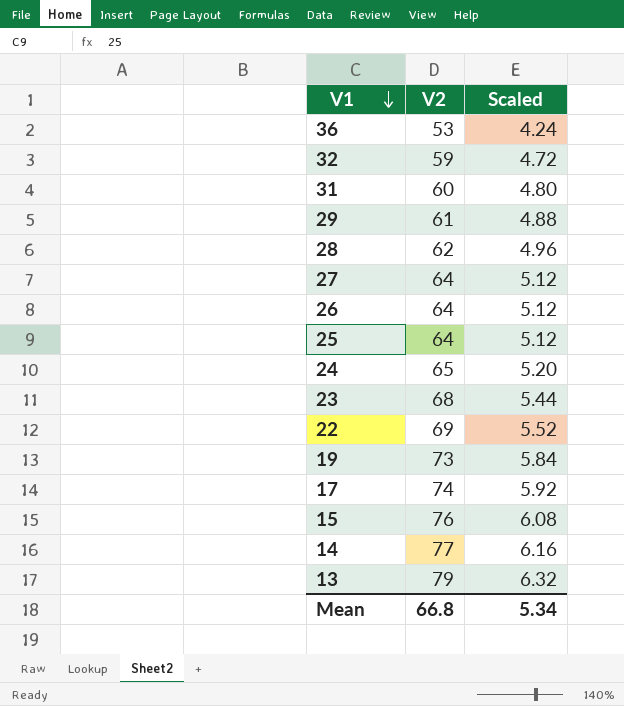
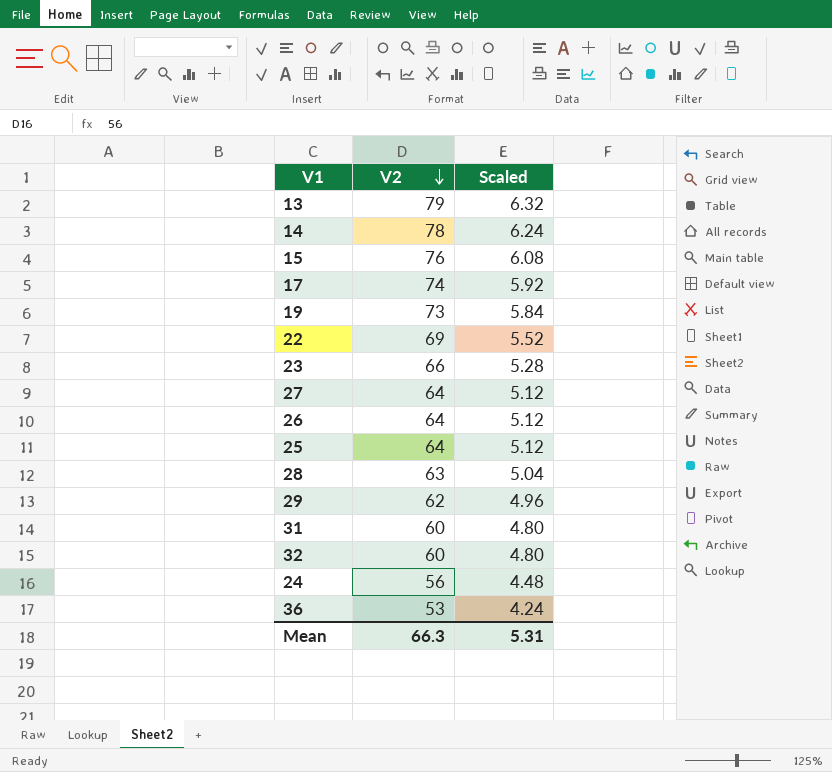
row order: V1 descending -> V2 descending
14 | V2: 77 -> 78
14 | Scaled: 6.16 -> 6.24
23 | V2: 68 -> 66
23 | Scaled: 5.44 -> 5.28
28 | V2: 62 -> 63
28 | Scaled: 4.96 -> 5.04
29 | V2: 61 -> 62
29 | Scaled: 4.88 -> 4.96
32 | V2: 59 -> 60
32 | Scaled: 4.72 -> 4.80
24 | V2: 65 -> 56
24 | Scaled: 5.20 -> 4.48
Mean | V2: 66.8 -> 66.3
Mean | Scaled: 5.34 -> 5.31

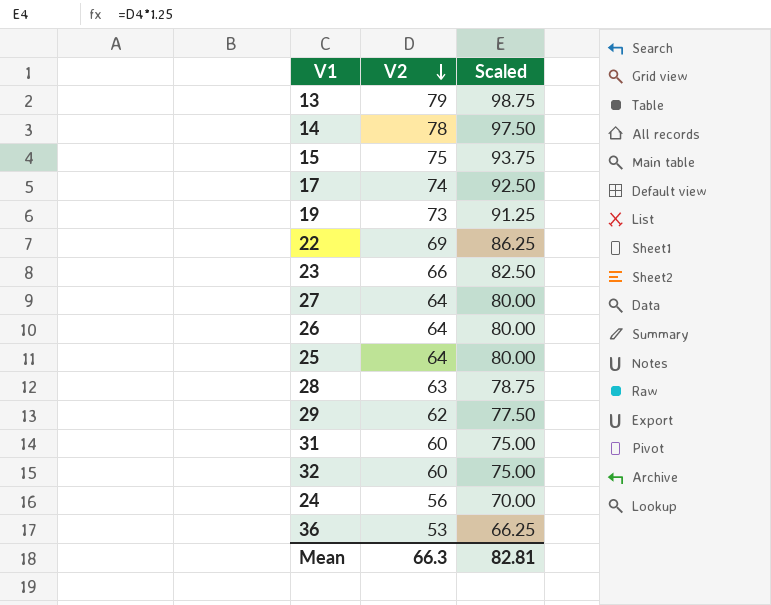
column Scaled | formula: [V2] * 0.08 -> [V2] * 1.25
15 | V2: 76 -> 75
Mean | Scaled: 5.31 -> 82.81

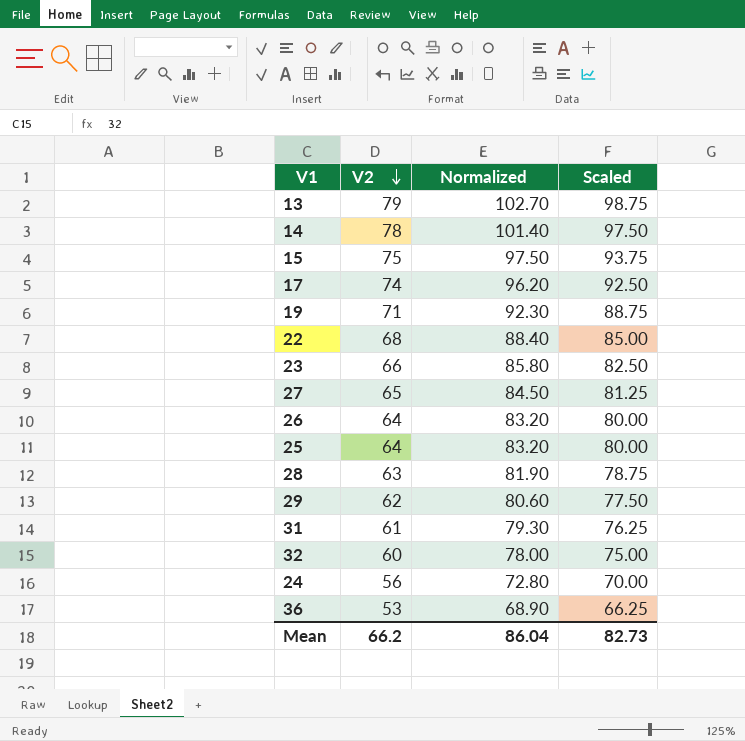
column Normalized | formula: none -> [V2] * 1.3
19 | V2: 73 -> 71
19 | Scaled: 91.25 -> 88.75
22 | V2: 69 -> 68
22 | Scaled: 86.25 -> 85.00
27 | V2: 64 -> 65
27 | Scaled: 80.00 -> 81.25
31 | V2: 60 -> 61
31 | Scaled: 75.00 -> 76.25
Mean | V2: 66.3 -> 66.2
Mean | Scaled: 82.81 -> 82.73

